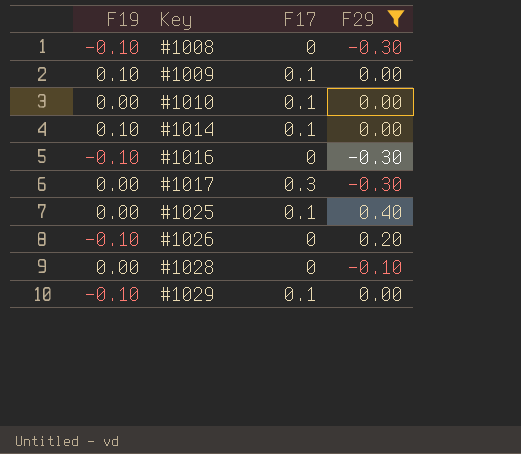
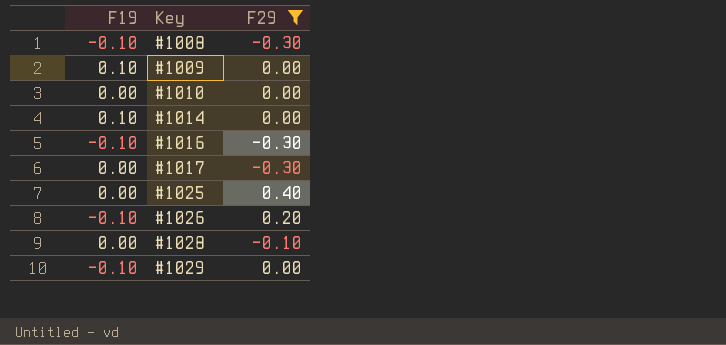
column F17 | position: 3 -> none

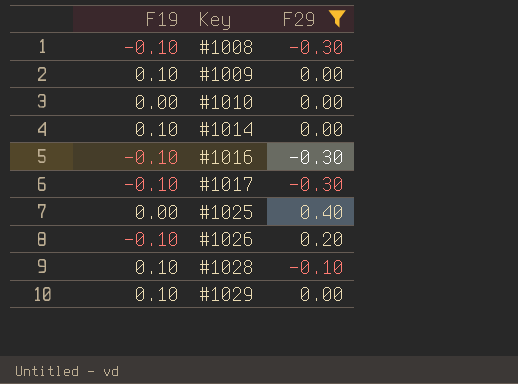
#1017 | F19: 0.00 -> -0.10
#1028 | F19: 0.00 -> 0.10
#1029 | F19: -0.10 -> 0.10

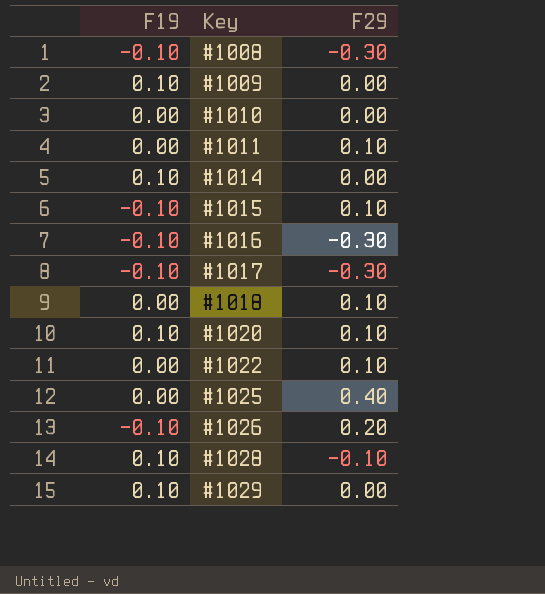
filter: F29 != 0.10 -> none

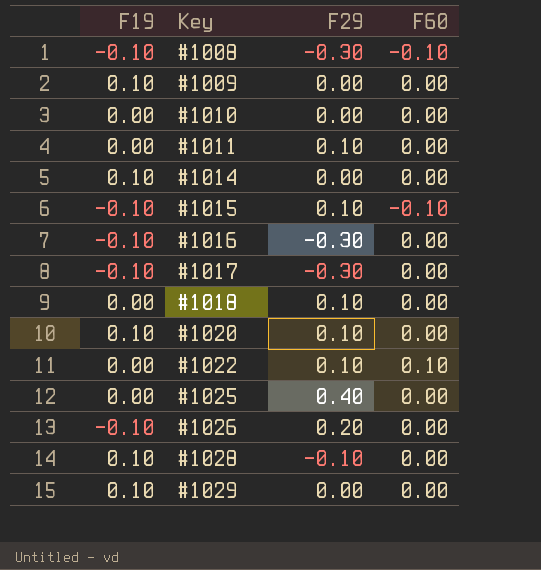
column F60 | position: none -> 4

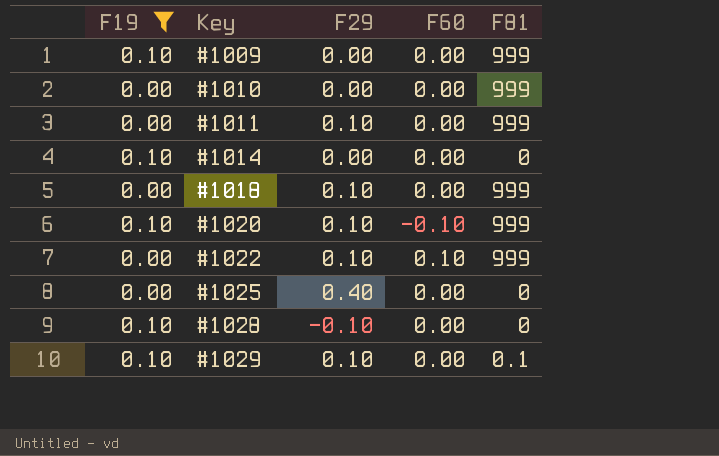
filter: none -> F19 != -0.10
column F81 | position: none -> 5
#1020 | F60: 0.00 -> -0.10
#1029 | F29: 0.00 -> 0.10

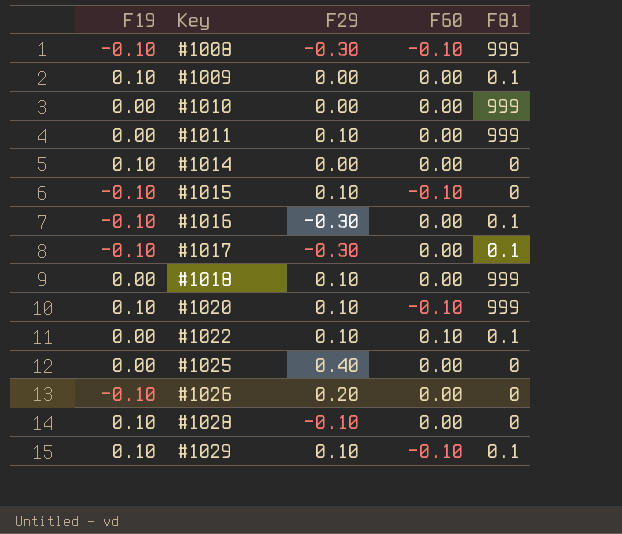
filter: F19 != -0.10 -> none
#1009 | F81: 999 -> 0.1
#1022 | F81: 999 -> 0.1
#1029 | F60: 0.00 -> -0.10

